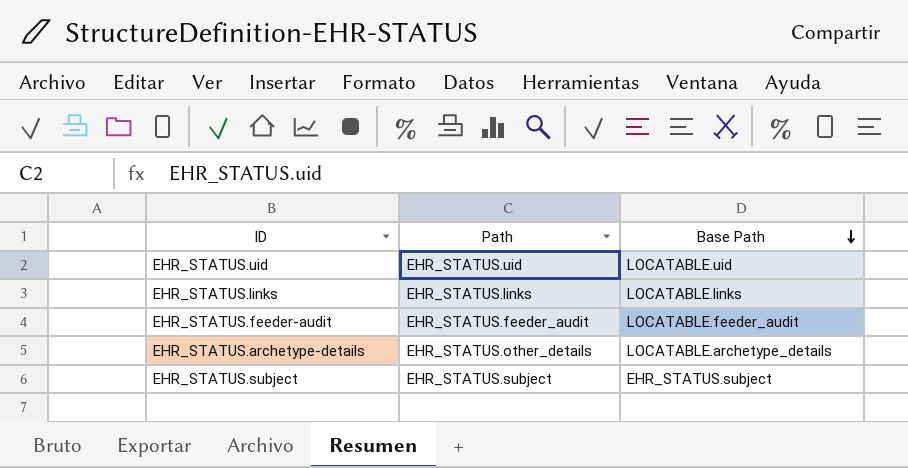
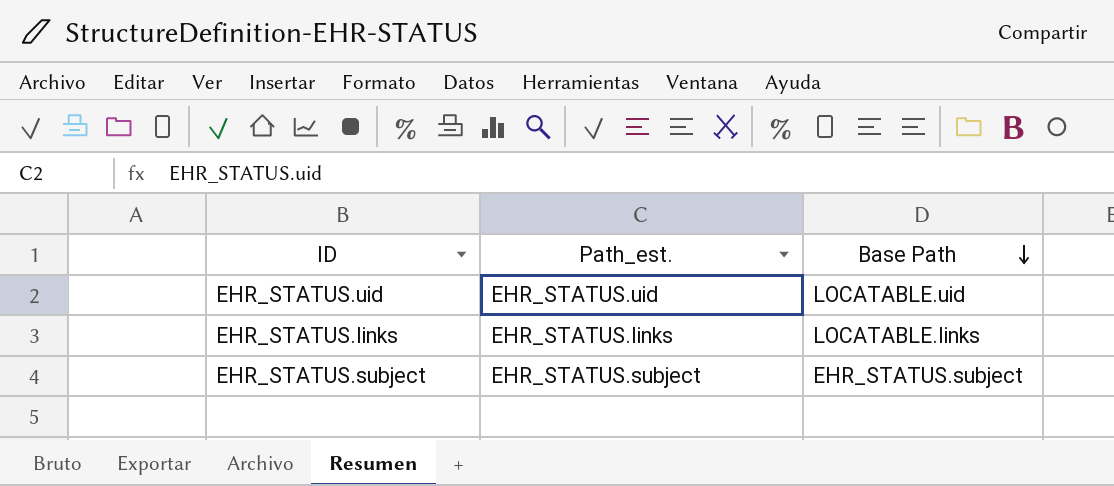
column name: Path -> Path_est.
row EHR_STATUS.feeder-audit: EHR_STATUS.feeder_audit | LOCATABLE.feeder_audit -> none
row EHR_STATUS.archetype-details: EHR_STATUS.other_details | LOCATABLE.archetype_details -> none

